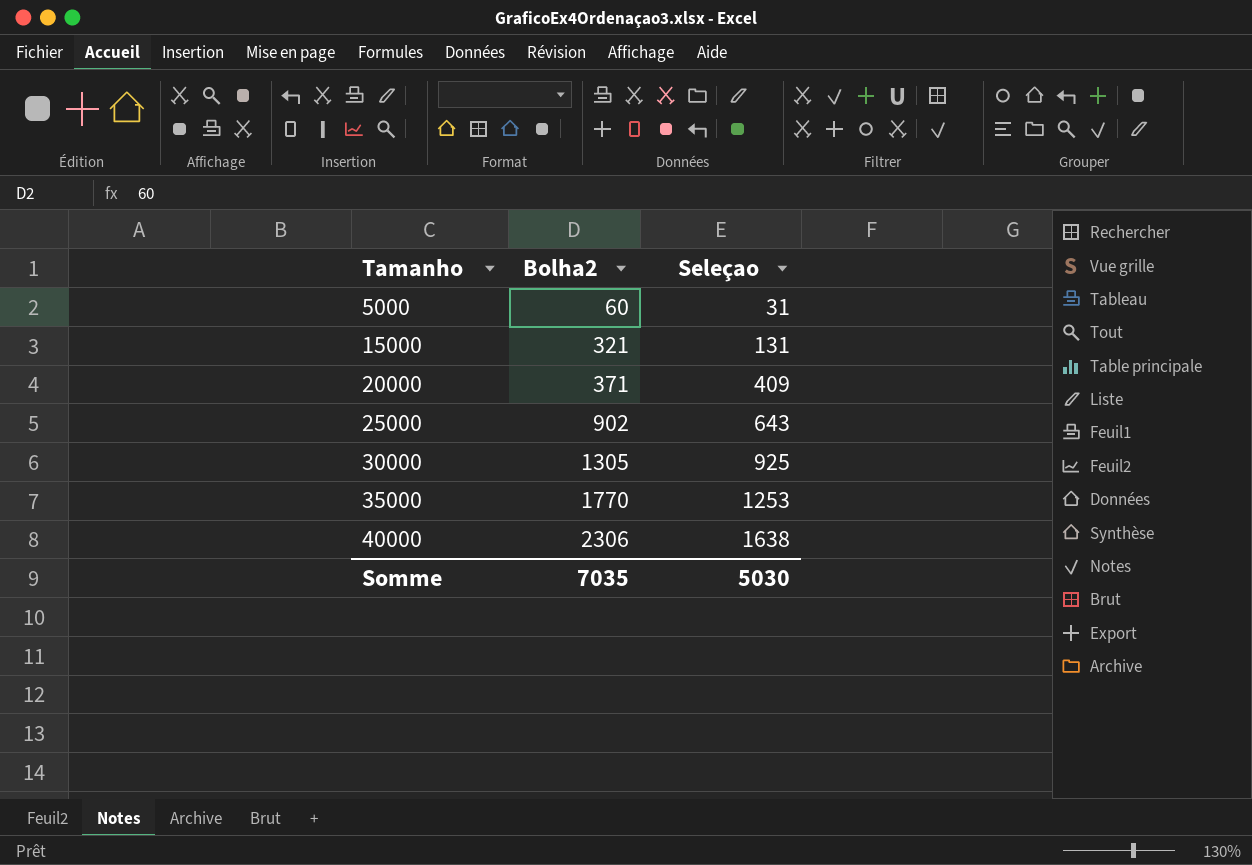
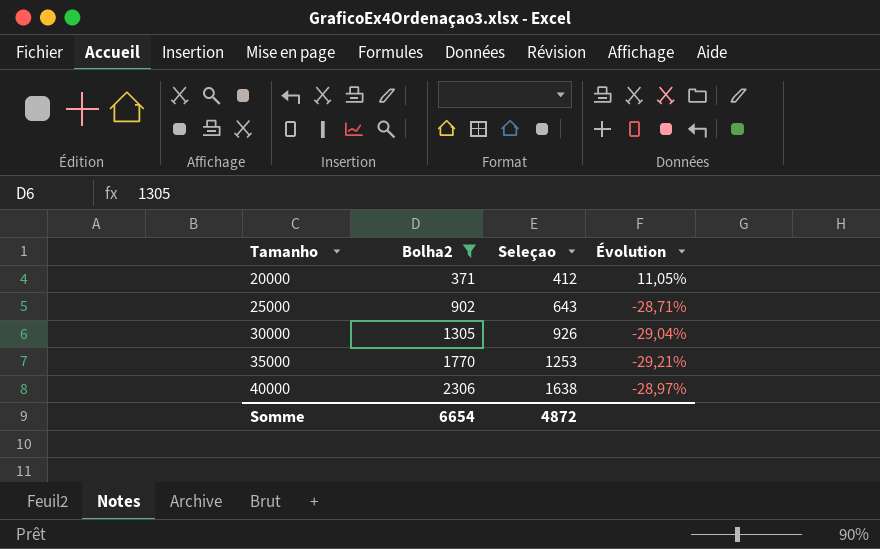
filter: none -> Bolha2 >= 371
column Évolution | formula: none -> ([Seleçao] - [Bolha2]) / [Bolha2]
20000 | Seleçao: 409 -> 412
30000 | Seleçao: 925 -> 926
Somme | Bolha2: 7035 -> 6654
Somme | Seleçao: 5030 -> 4872

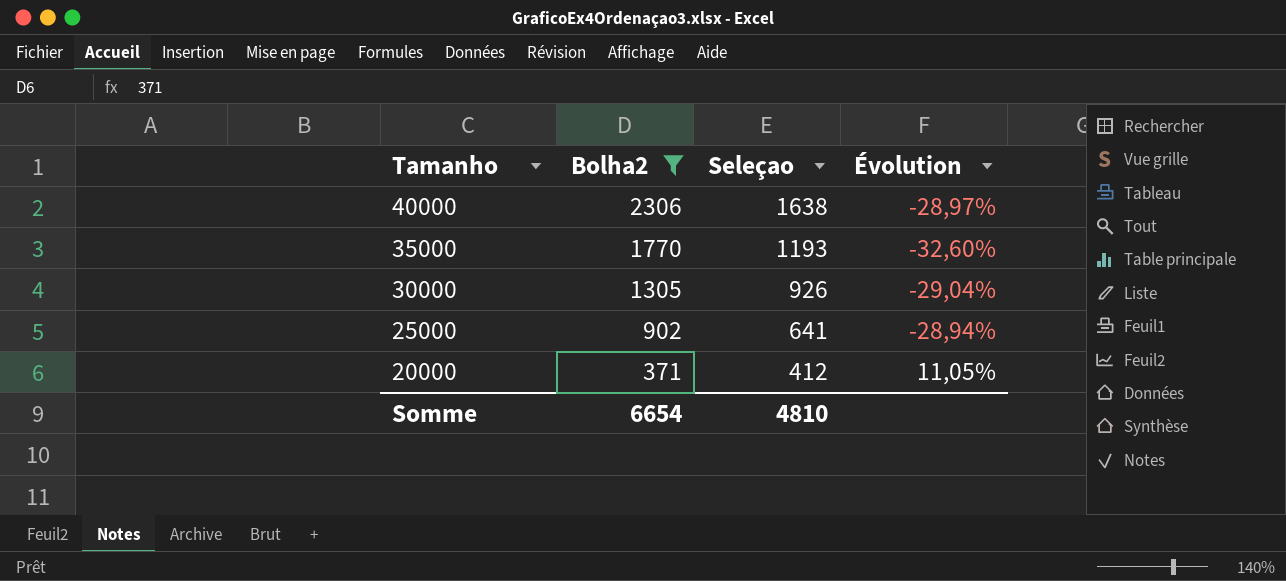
row order: Tamanho ascending -> Tamanho descending
35000 | Seleçao: 1253 -> 1193
35000 | Évolution: -29,21% -> -32,60%
25000 | Seleçao: 643 -> 641
25000 | Évolution: -28,71% -> -28,94%
Somme | Seleçao: 4872 -> 4810

